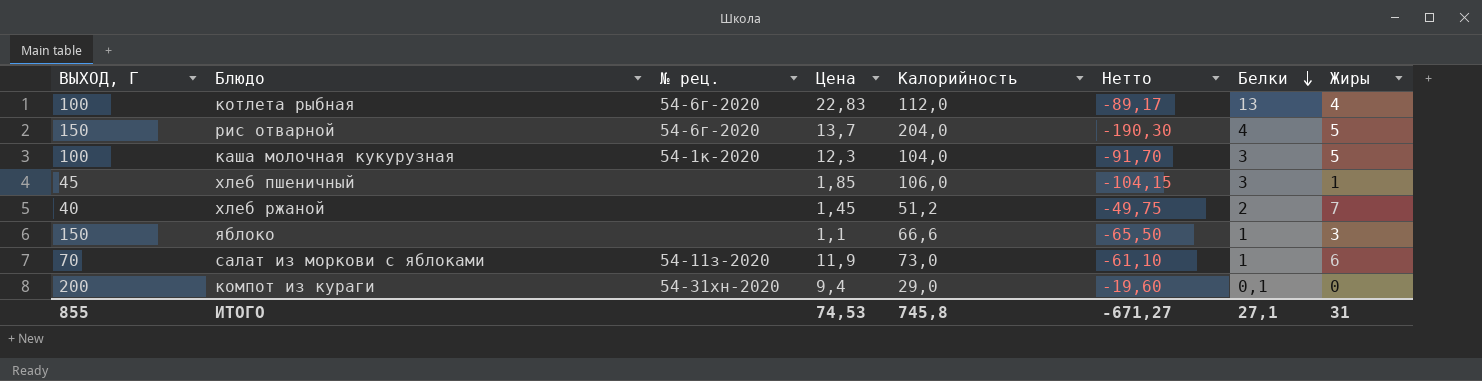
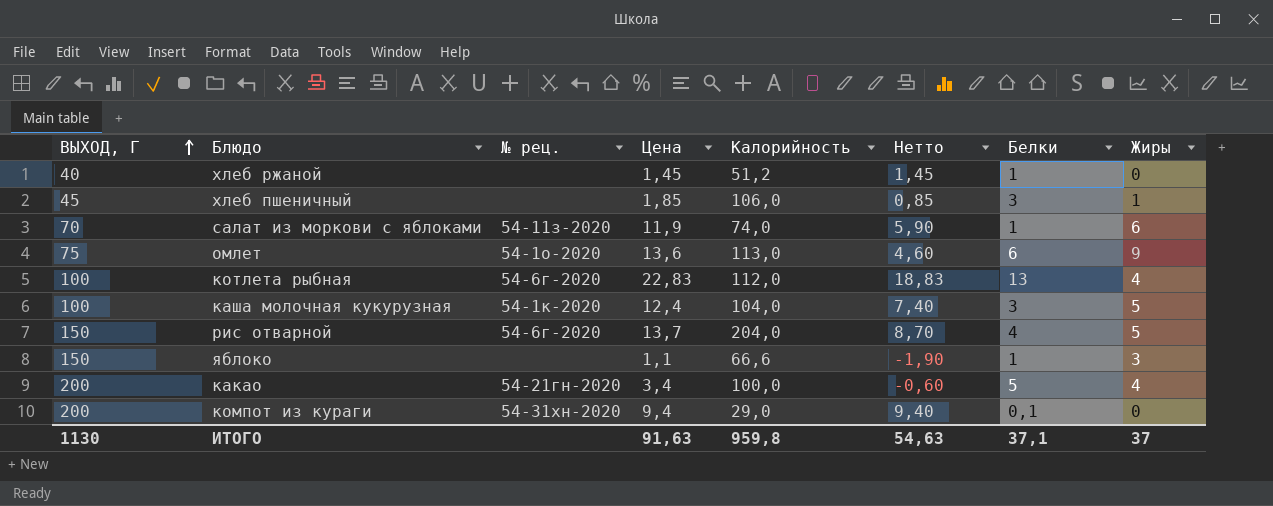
row order: Белки descending -> ВЫХОД, Г ascending
column Нетто | formula: [Цена] - [Калорийность] -> [Цена] - [Жиры]
хлеб ржаной | Белки: 2 -> 1
хлеб ржаной | Жиры: 7 -> 0
салат из моркови с яблоками | Калорийность: 73,0 -> 74,0
row омлет: none -> 75 | 54-1о-2020 | 13,6 | 113,0 | 4,60 | 6 | 9
каша молочная кукурузная | Цена: 12,3 -> 12,4
row какао: none -> 200 | 54-21гн-2020 | 3,4 | 100,0 | -0,60 | 5 | 4
ИТОГО | ВЫХОД, Г: 855 -> 1130
ИТОГО | Цена: 74,53 -> 91,63
ИТОГО | Калорийность: 745,8 -> 959,8
ИТОГО | Нетто: -671,27 -> 54,63
ИТОГО | Белки: 27,1 -> 37,1
ИТОГО | Жиры: 31 -> 37

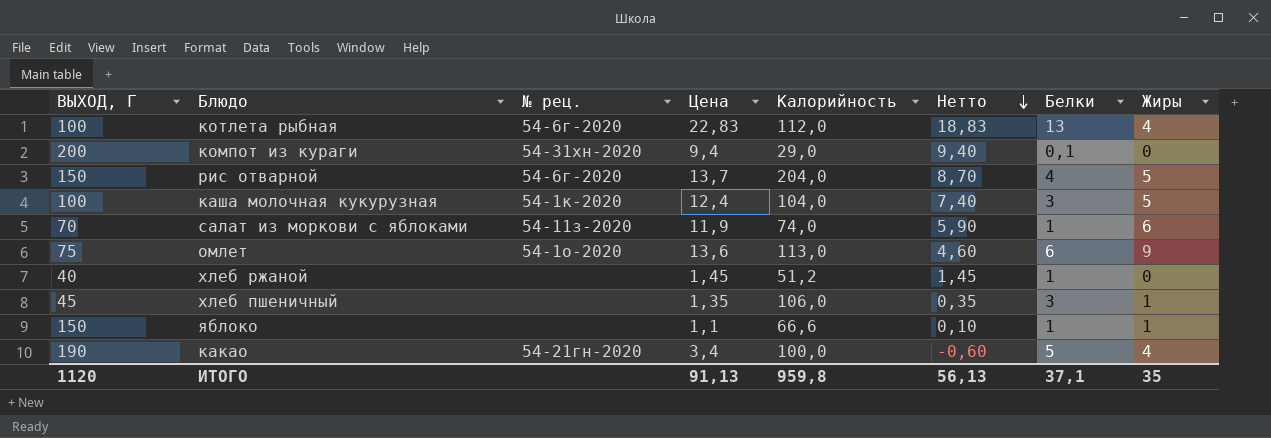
row order: ВЫХОД, Г ascending -> Нетто descending
хлеб пшеничный | Цена: 1,85 -> 1,35
хлеб пшеничный | Нетто: 0,85 -> 0,35
яблоко | Нетто: -1,90 -> 0,10
яблоко | Жиры: 3 -> 1
какао | ВЫХОД, Г: 200 -> 190
ИТОГО | ВЫХОД, Г: 1130 -> 1120
ИТОГО | Цена: 91,63 -> 91,13
ИТОГО | Нетто: 54,63 -> 56,13
ИТОГО | Жиры: 37 -> 35

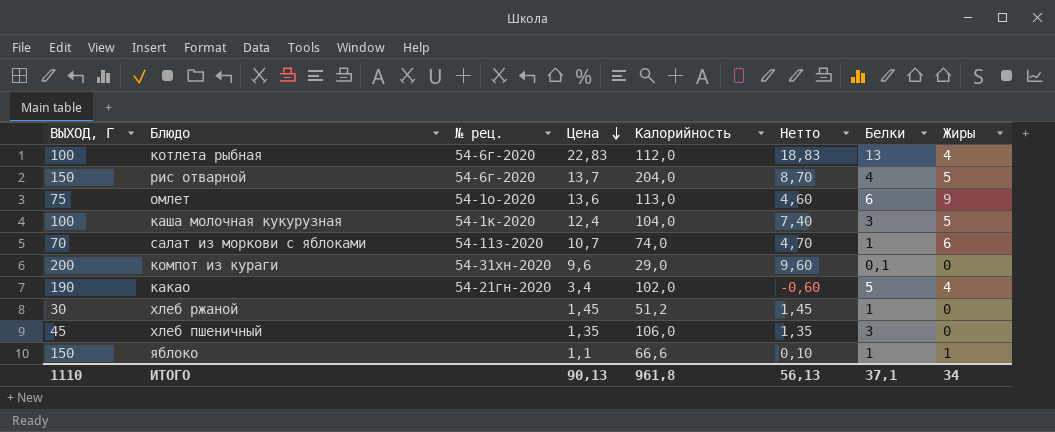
row order: Нетто descending -> Цена descending
салат из моркови с яблоками | Цена: 11,9 -> 10,7
салат из моркови с яблоками | Нетто: 5,90 -> 4,70
компот из кураги | Цена: 9,4 -> 9,6
компот из кураги | Нетто: 9,40 -> 9,60
какао | Калорийность: 100,0 -> 102,0
хлеб ржаной | ВЫХОД, Г: 40 -> 30
хлеб пшеничный | Нетто: 0,35 -> 1,35
хлеб пшеничный | Жиры: 1 -> 0
ИТОГО | ВЫХОД, Г: 1120 -> 1110
ИТОГО | Цена: 91,13 -> 90,13
ИТОГО | Калорийность: 959,8 -> 961,8
ИТОГО | Жиры: 35 -> 34

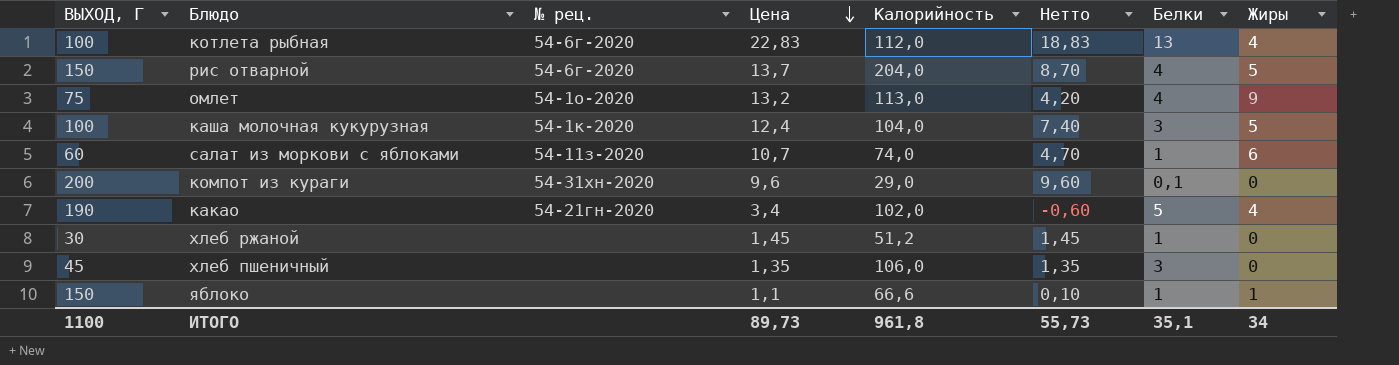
омлет | Цена: 13,6 -> 13,2
омлет | Нетто: 4,60 -> 4,20
омлет | Белки: 6 -> 4
салат из моркови с яблоками | ВЫХОД, Г: 70 -> 60
ИТОГО | ВЫХОД, Г: 1110 -> 1100
ИТОГО | Цена: 90,13 -> 89,73
ИТОГО | Нетто: 56,13 -> 55,73
ИТОГО | Белки: 37,1 -> 35,1

